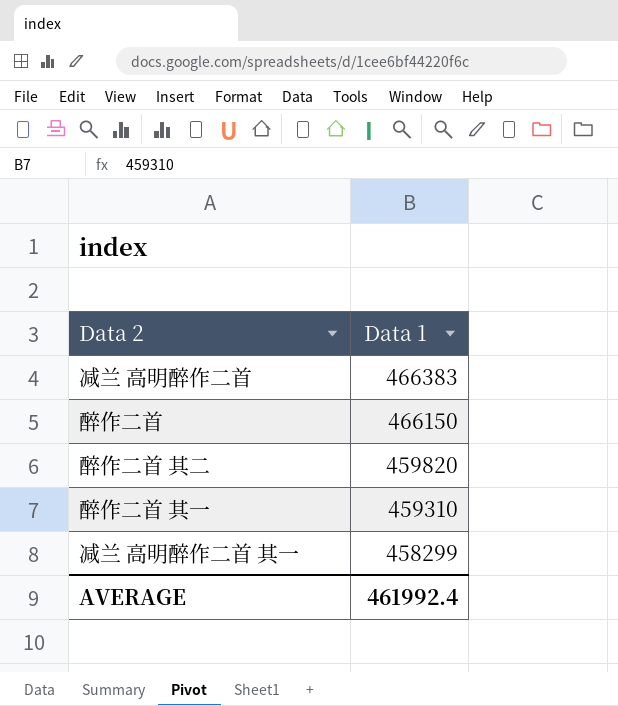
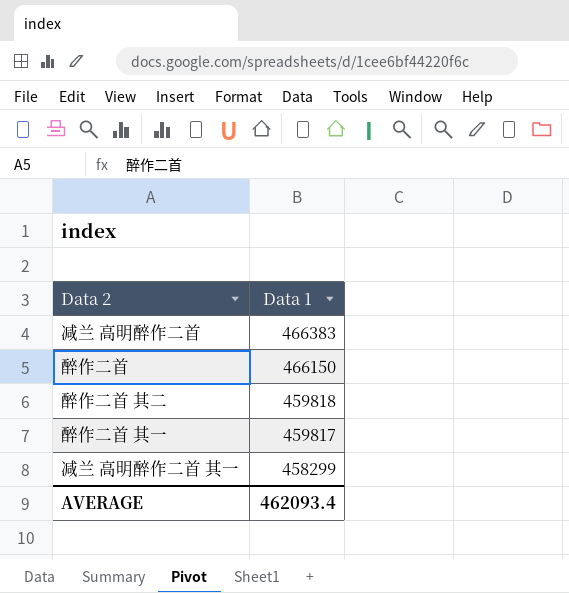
醉作二首 其二 | Data 1: 459820 -> 459818
醉作二首 其一 | Data 1: 459310 -> 459817
AVERAGE | Data 1: 461992.4 -> 462093.4

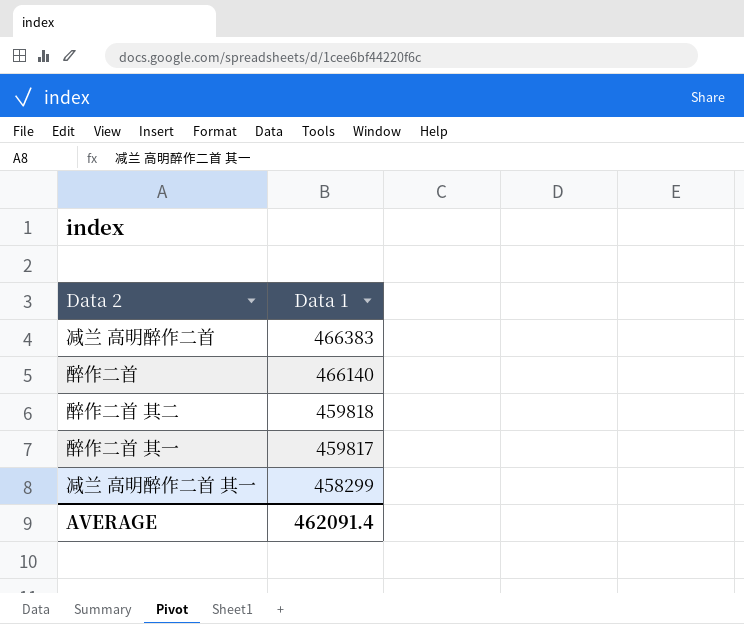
醉作二首 | Data 1: 466150 -> 466140
AVERAGE | Data 1: 462093.4 -> 462091.4

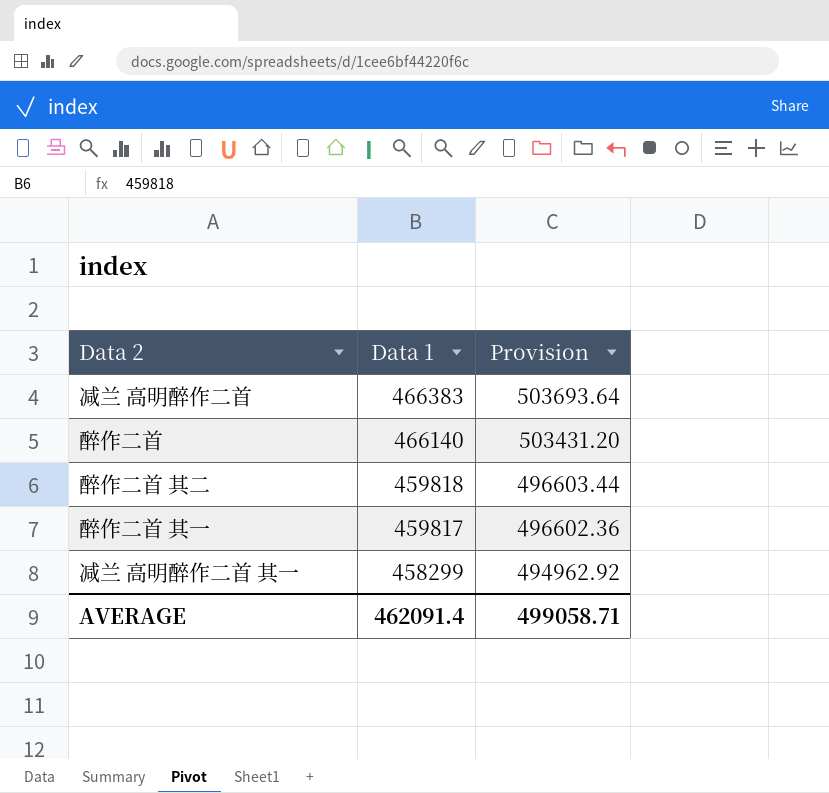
column Provision | formula: none -> [Data 1] * 1.08

